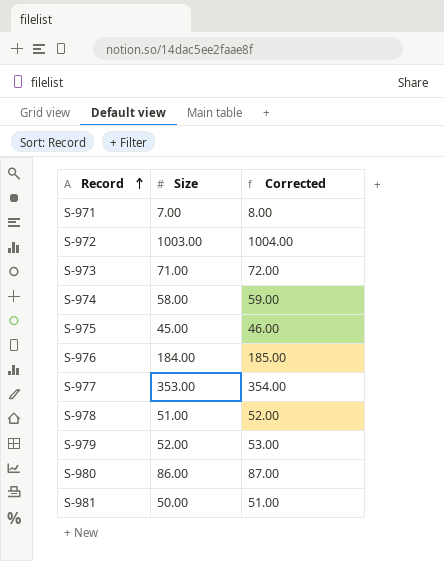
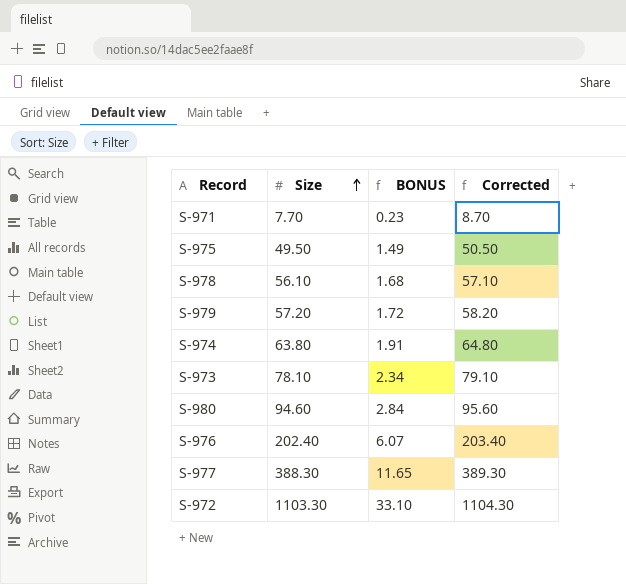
row order: Record ascending -> Size ascending
column BONUS | formula: none -> [Size] * 0.03
row S-981: 50.00 | 51.00 -> none
S-971 | Size: 7.00 -> 7.70
S-971 | Corrected: 8.00 -> 8.70
S-975 | Size: 45.00 -> 49.50
S-975 | Corrected: 46.00 -> 50.50
S-978 | Size: 51.00 -> 56.10
S-978 | Corrected: 52.00 -> 57.10
S-979 | Size: 52.00 -> 57.20
S-979 | Corrected: 53.00 -> 58.20
S-974 | Size: 58.00 -> 63.80
S-974 | Corrected: 59.00 -> 64.80
S-973 | Size: 71.00 -> 78.10
S-973 | Corrected: 72.00 -> 79.10
S-980 | Size: 86.00 -> 94.60
S-980 | Corrected: 87.00 -> 95.60
S-976 | Size: 184.00 -> 202.40
S-976 | Corrected: 185.00 -> 203.40
S-977 | Size: 353.00 -> 388.30
S-977 | Corrected: 354.00 -> 389.30
S-972 | Size: 1003.00 -> 1103.30
S-972 | Corrected: 1004.00 -> 1104.30

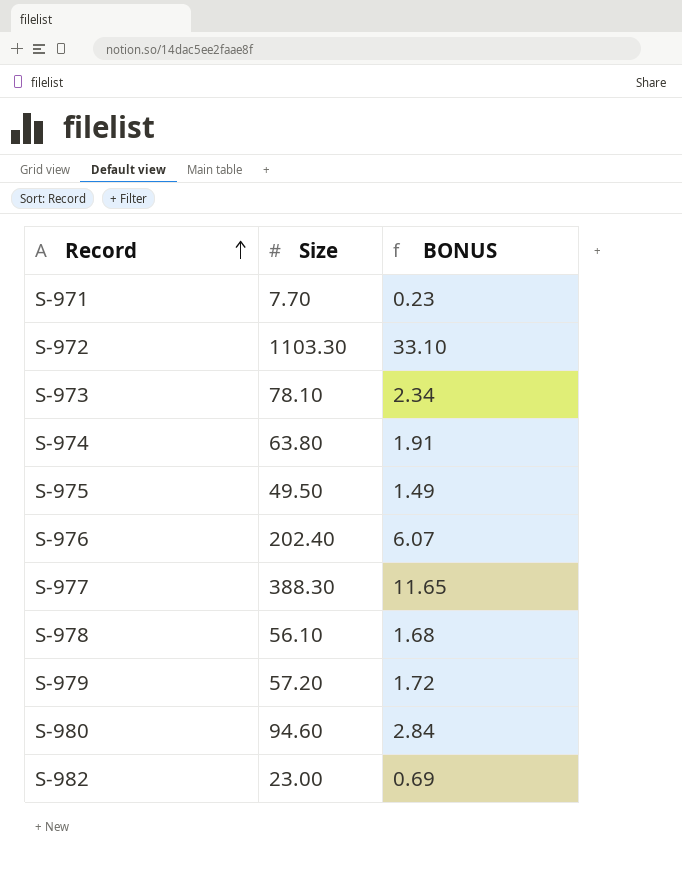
row order: Size ascending -> Record ascending
column Corrected | formula: [Size] + 1 -> none
row S-982: none -> 23.00 | 0.69

